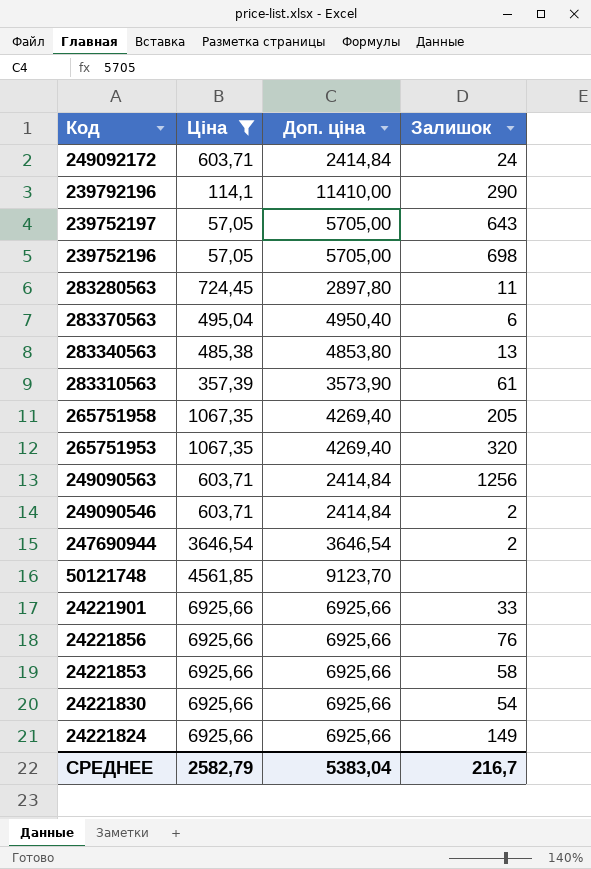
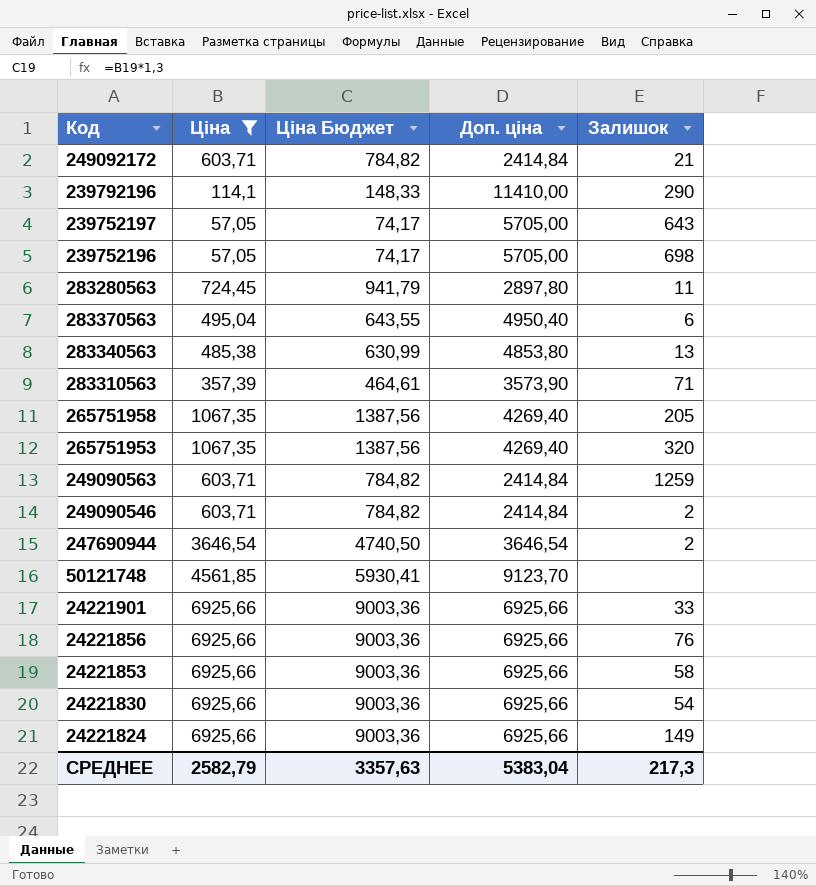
column Ціна Бюджет | formula: none -> [Ціна] * 1,3
249092172 | Залишок: 24 -> 21
283310563 | Залишок: 61 -> 71
249090563 | Залишок: 1256 -> 1259
СРЕДНЕЕ | Залишок: 216,7 -> 217,3

